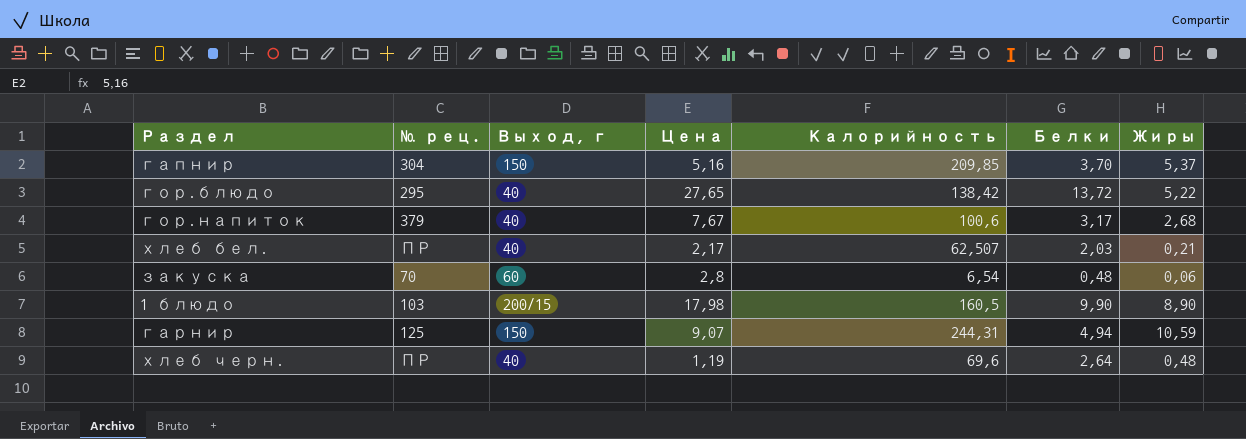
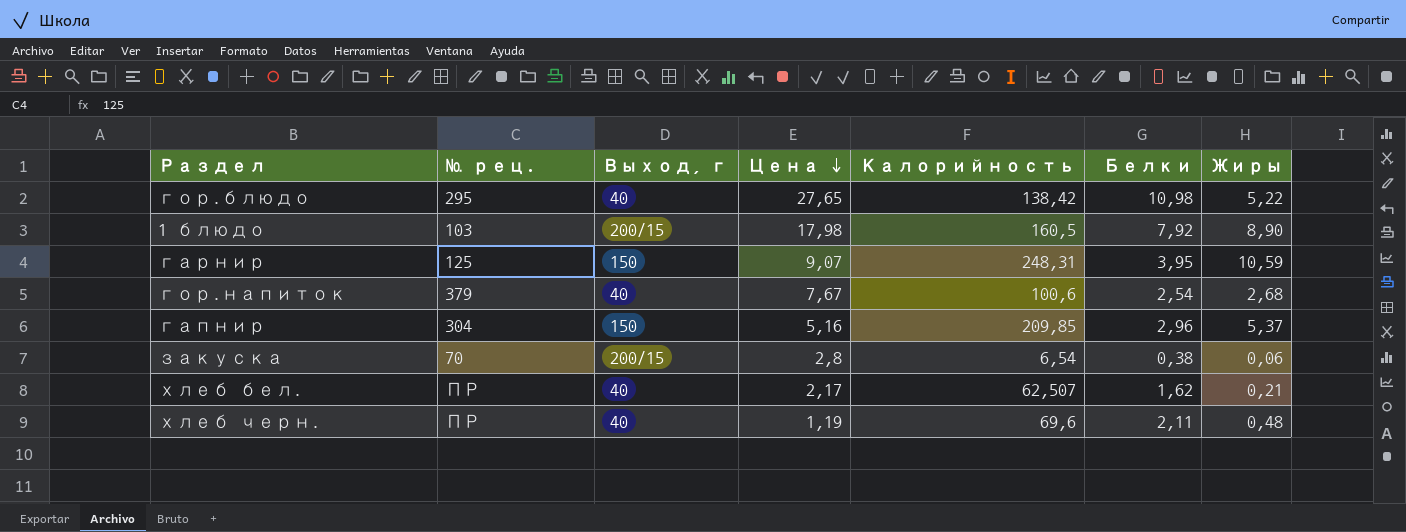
row order: none -> Цена descending
гор.блюдо | Белки: 13,72 -> 10,98
1 блюдо | Белки: 9,90 -> 7,92
гарнир | Калорийность: 244,31 -> 248,31
гарнир | Белки: 4,94 -> 3,95
гор.напиток | Белки: 3,17 -> 2,54
гапнир | Белки: 3,70 -> 2,96
закуска | Выход, г: 60 -> 200/15
закуска | Белки: 0,48 -> 0,38
хлеб бел. | Белки: 2,03 -> 1,62
хлеб черн. | Белки: 2,64 -> 2,11

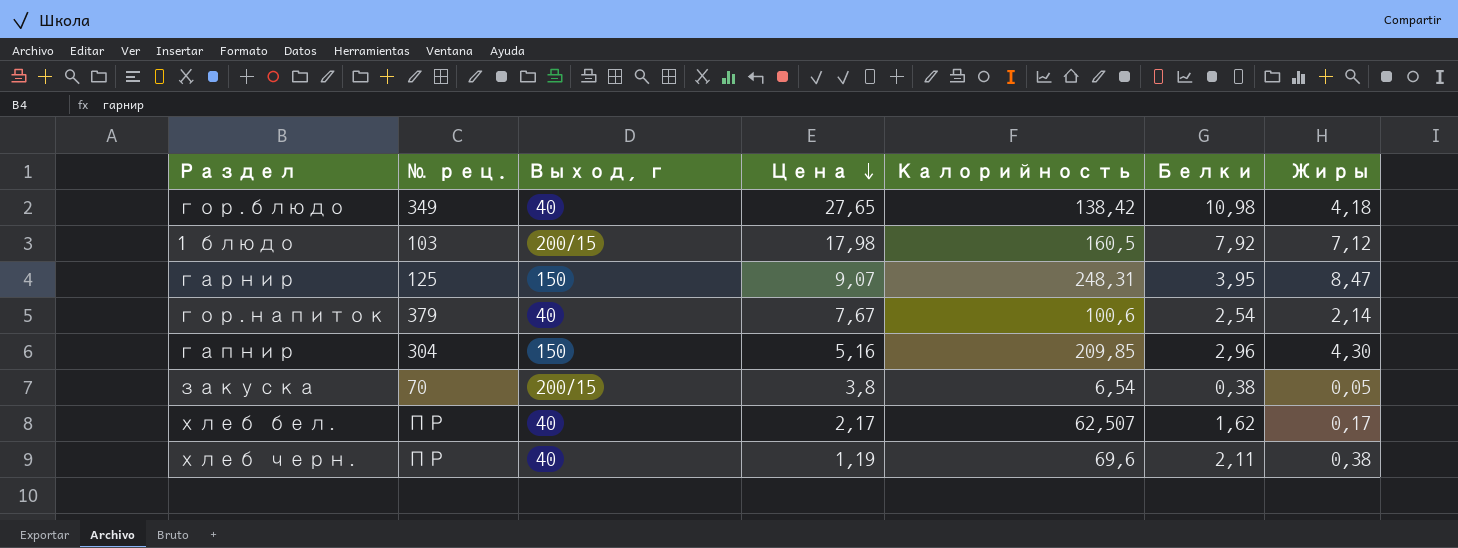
гор.блюдо | № рец.: 295 -> 349
гор.блюдо | Жиры: 5,22 -> 4,18
1 блюдо | Жиры: 8,90 -> 7,12
гарнир | Жиры: 10,59 -> 8,47
гор.напиток | Жиры: 2,68 -> 2,14
гапнир | Жиры: 5,37 -> 4,30
закуска | Цена: 2,8 -> 3,8
закуска | Жиры: 0,06 -> 0,05
хлеб бел. | Жиры: 0,21 -> 0,17
хлеб черн. | Жиры: 0,48 -> 0,38

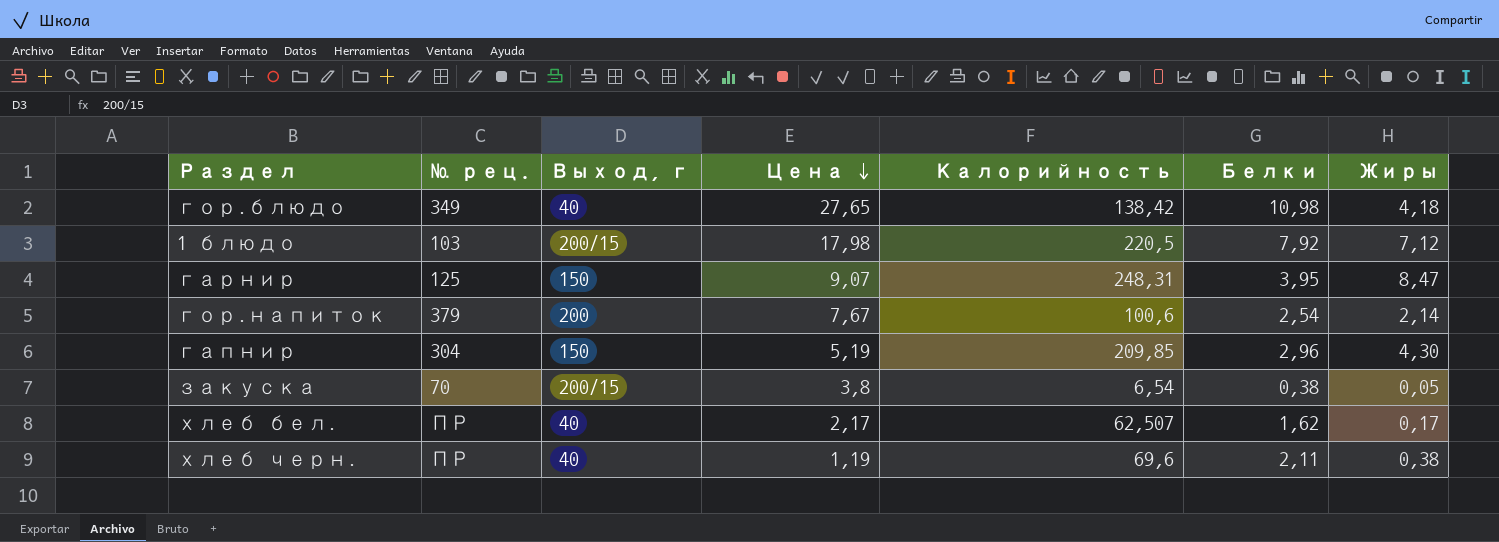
1 блюдо | Калорийность: 160,5 -> 220,5
гор.напиток | Выход, г: 40 -> 200
гапнир | Цена: 5,16 -> 5,19

